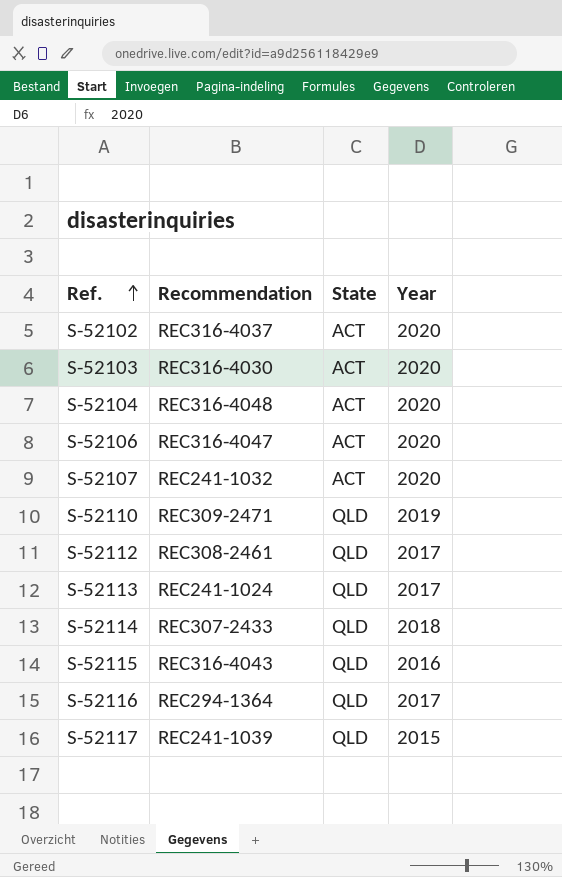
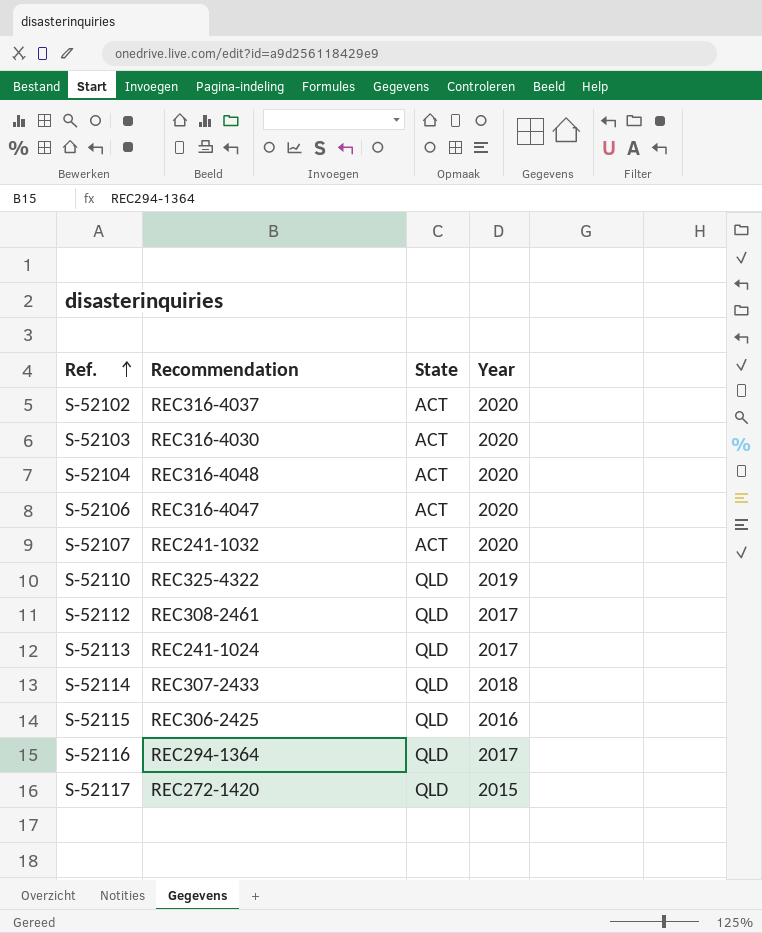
S-52110 | Recommendation: REC309-2471 -> REC325-4322
S-52115 | Recommendation: REC316-4043 -> REC306-2425
S-52117 | Recommendation: REC241-1039 -> REC272-1420

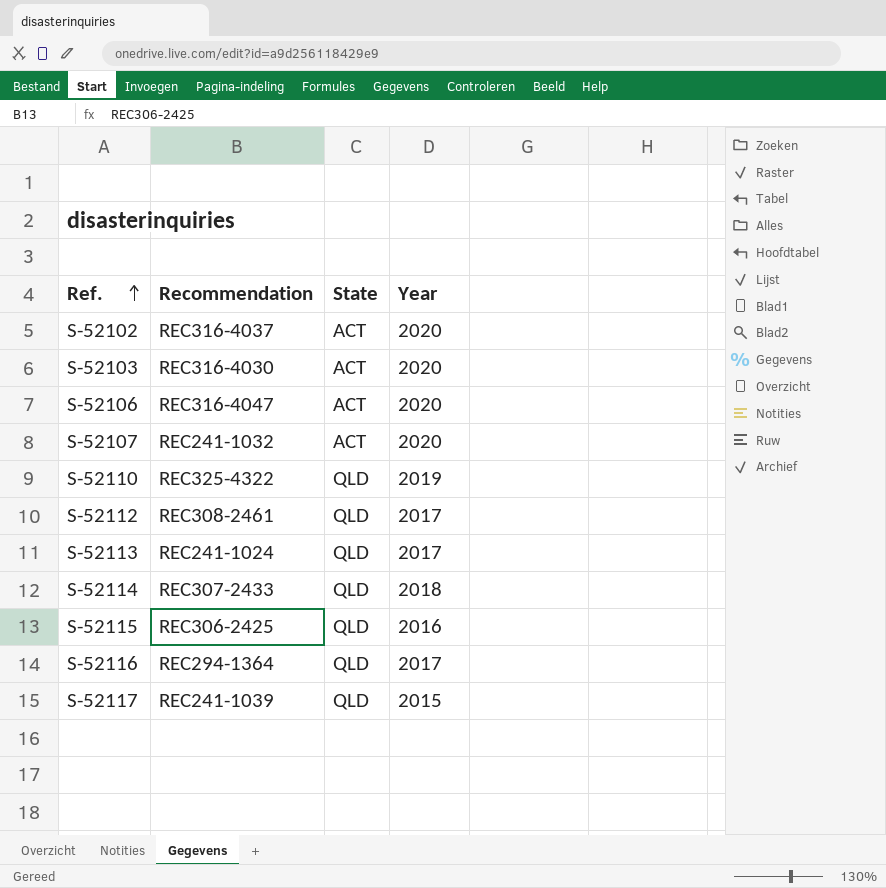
row S-52104: REC316-4048 | ACT | 2020 -> none
S-52117 | Recommendation: REC272-1420 -> REC241-1039

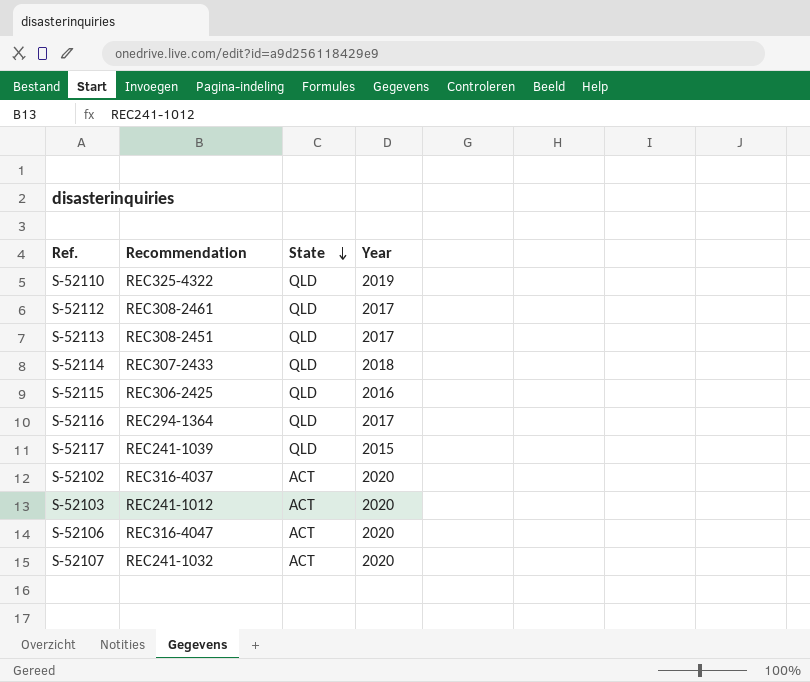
row order: Ref. ascending -> State descending
S-52113 | Recommendation: REC241-1024 -> REC308-2451
S-52103 | Recommendation: REC316-4030 -> REC241-1012

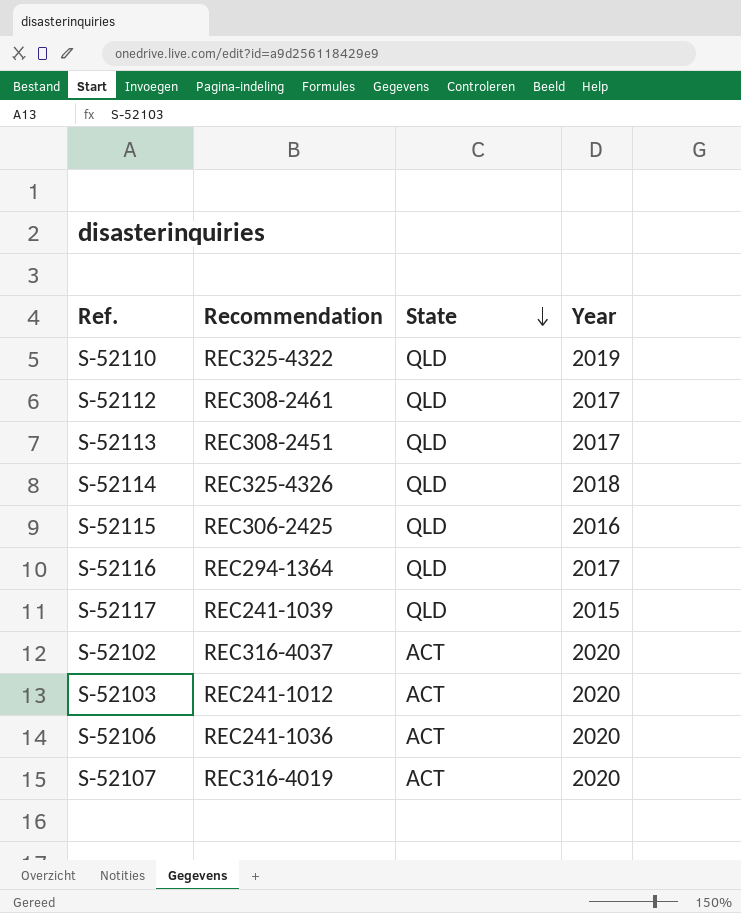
S-52114 | Recommendation: REC307-2433 -> REC325-4326
S-52106 | Recommendation: REC316-4047 -> REC241-1036
S-52107 | Recommendation: REC241-1032 -> REC316-4019

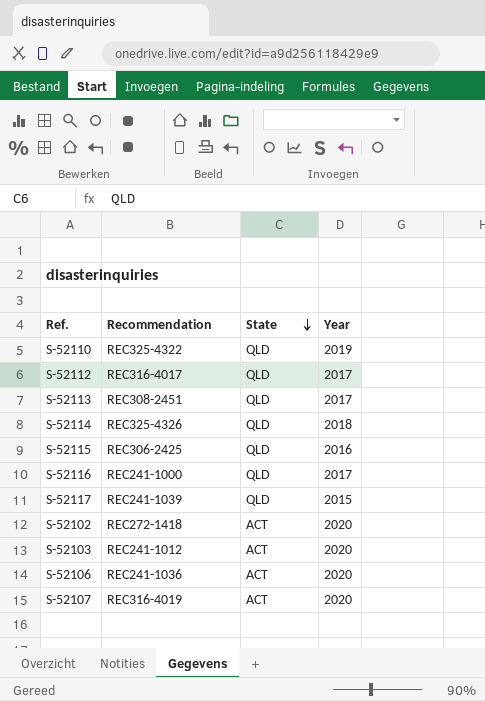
S-52112 | Recommendation: REC308-2461 -> REC316-4017
S-52116 | Recommendation: REC294-1364 -> REC241-1000
S-52102 | Recommendation: REC316-4037 -> REC272-1418

